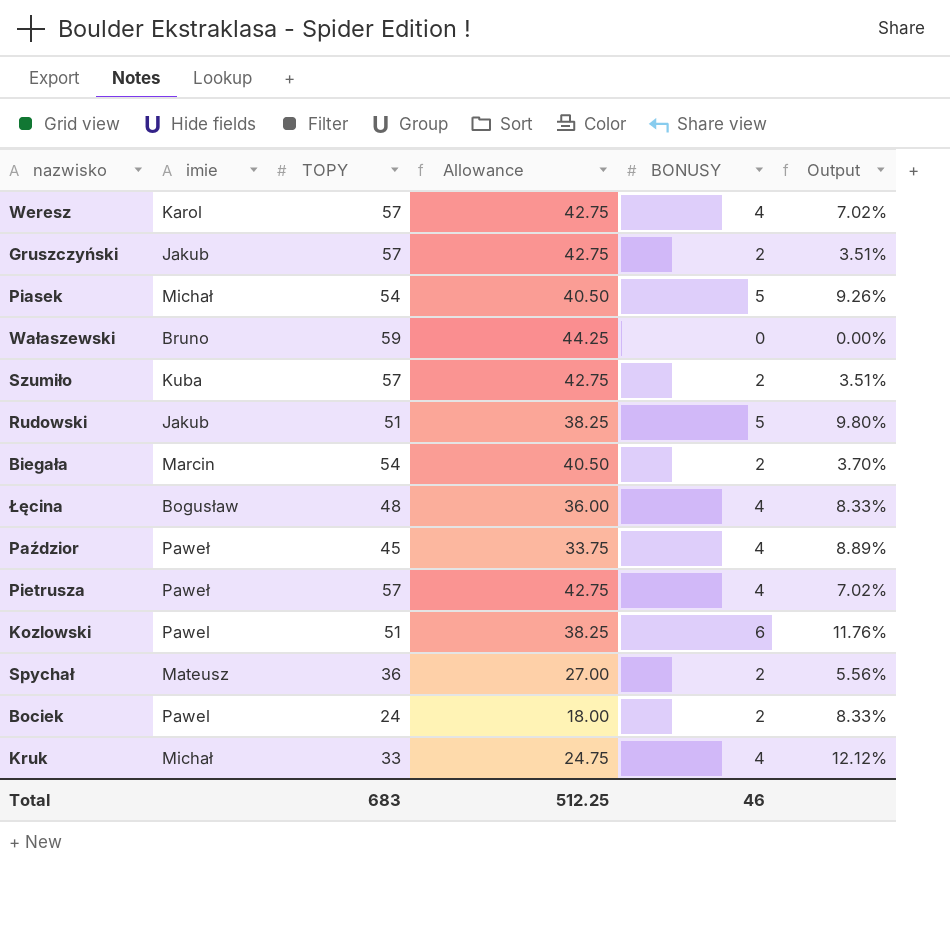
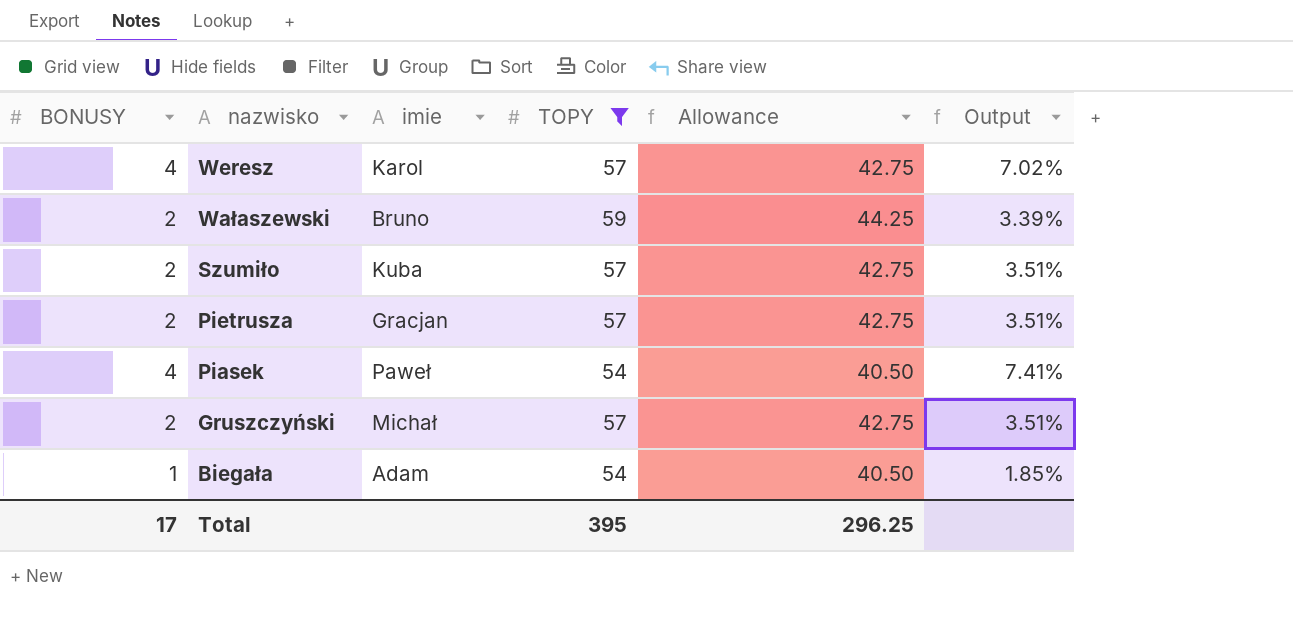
filter: none -> TOPY >= 54
row order: none -> nazwisko descending
column BONUSY | position: 5 -> 1
Wałaszewski | BONUSY: 0 -> 2
Wałaszewski | Output: 0.00% -> 3.39%
Pietrusza | BONUSY: 4 -> 2
Pietrusza | imie: Paweł -> Gracjan
Pietrusza | Output: 7.02% -> 3.51%
Piasek | BONUSY: 5 -> 4
Piasek | imie: Michał -> Paweł
Piasek | Output: 9.26% -> 7.41%
Gruszczyński | imie: Jakub -> Michał
Biegała | BONUSY: 2 -> 1
Biegała | imie: Marcin -> Adam
Biegała | Output: 3.70% -> 1.85%
Total | BONUSY: 46 -> 17
Total | TOPY: 683 -> 395
Total | Allowance: 512.25 -> 296.25

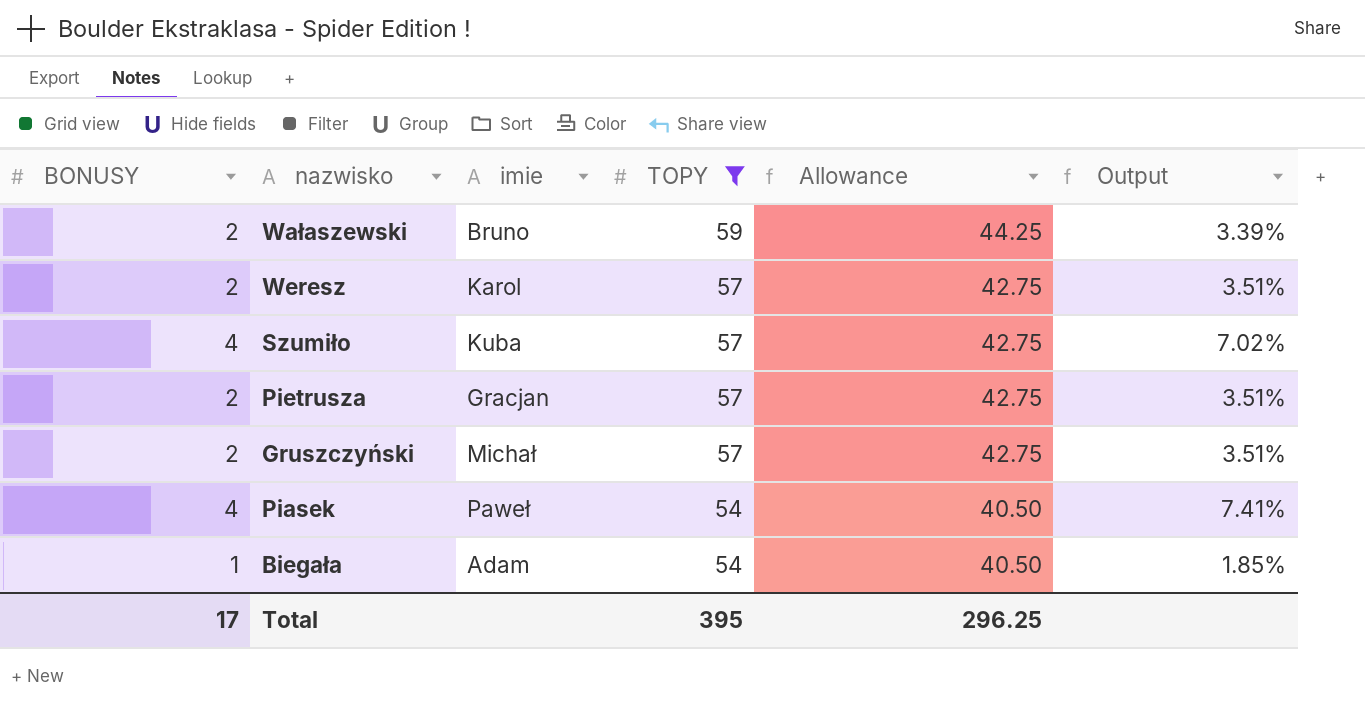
row order: nazwisko descending -> TOPY descending
Weresz | BONUSY: 4 -> 2
Weresz | Output: 7.02% -> 3.51%
Szumiło | BONUSY: 2 -> 4
Szumiło | Output: 3.51% -> 7.02%

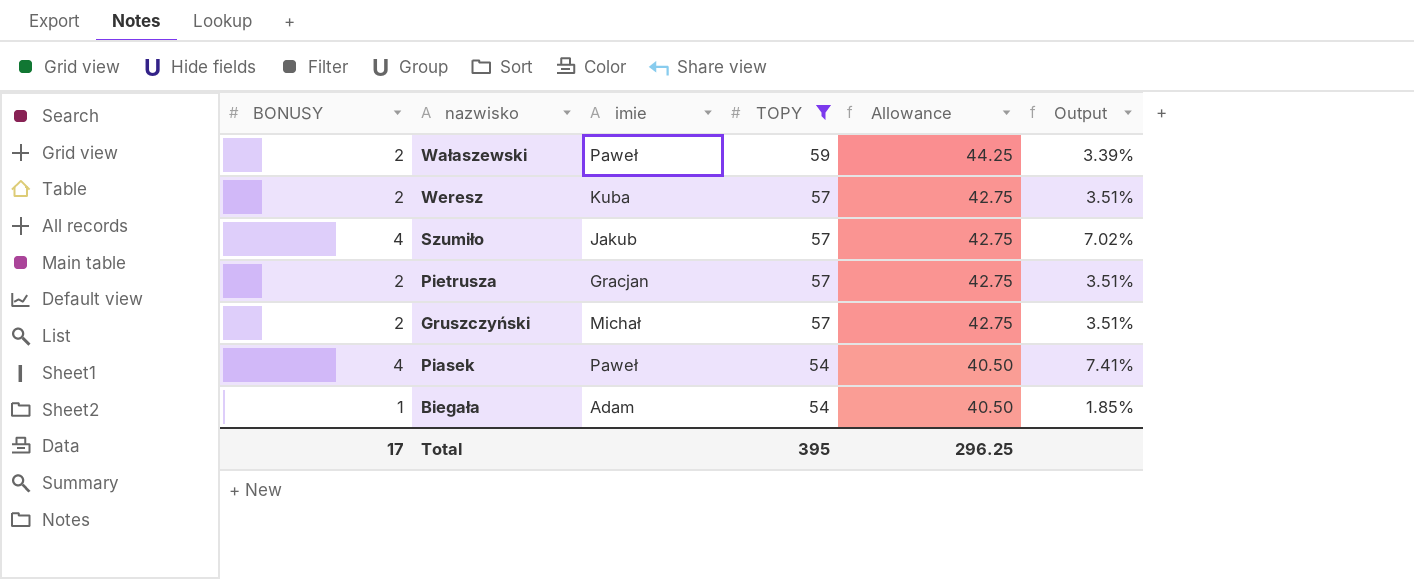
Wałaszewski | imie: Bruno -> Paweł
Weresz | imie: Karol -> Kuba
Szumiło | imie: Kuba -> Jakub

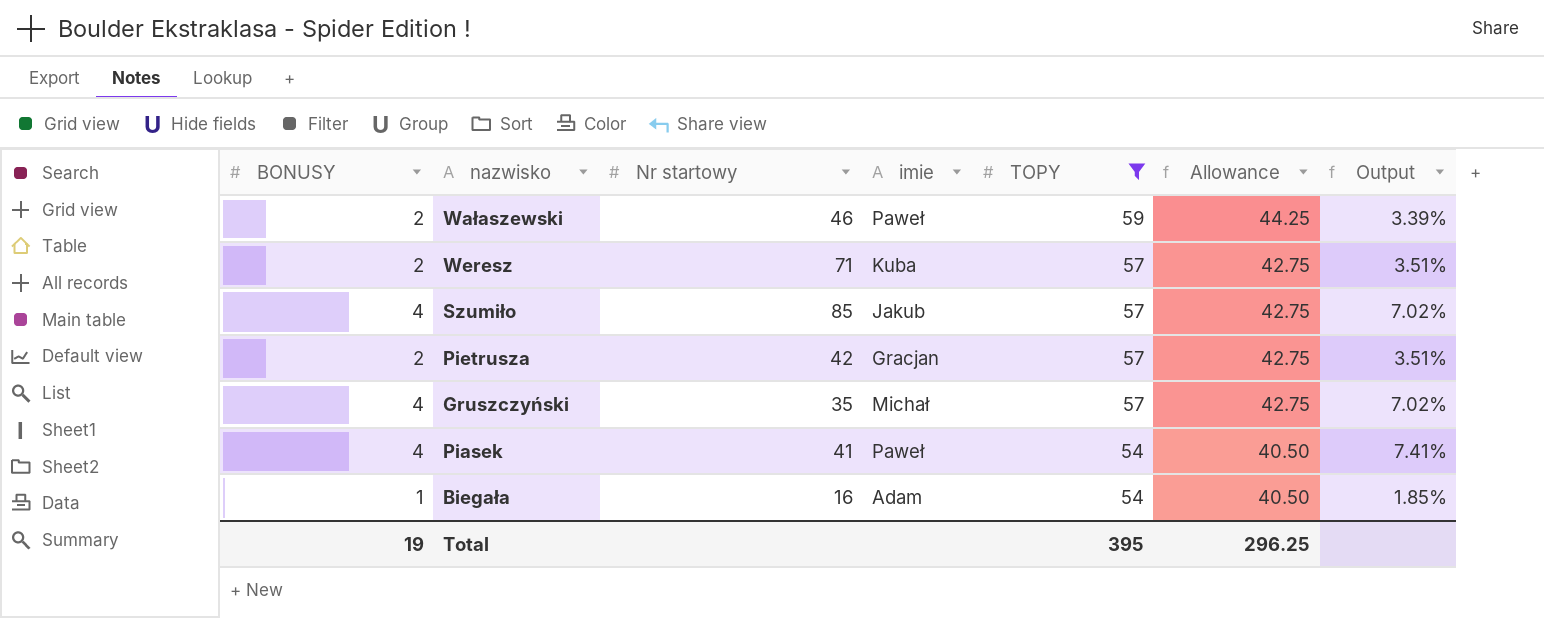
column Nr startowy | position: none -> 3
Gruszczyński | BONUSY: 2 -> 4
Gruszczyński | Output: 3.51% -> 7.02%
Total | BONUSY: 17 -> 19

